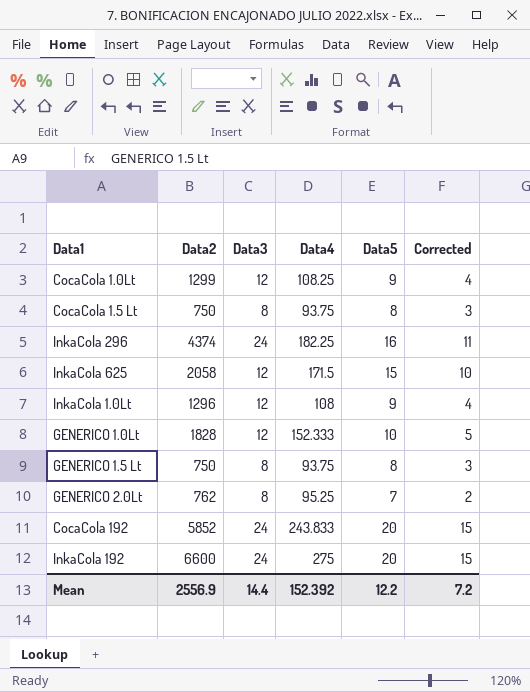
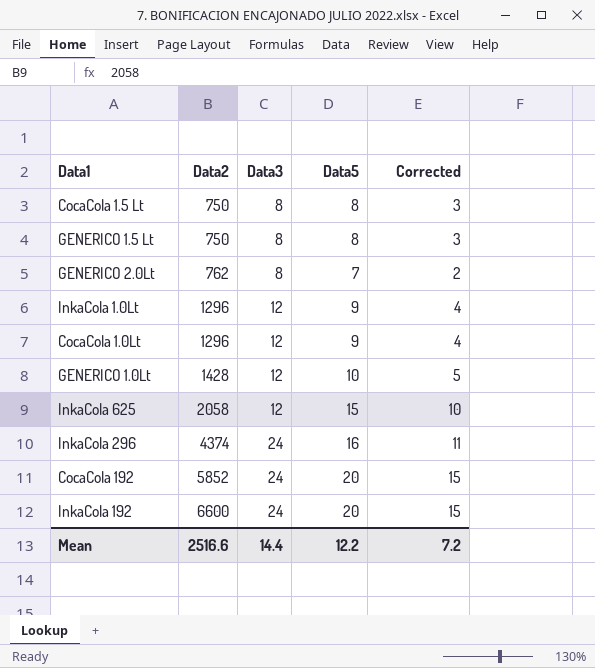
row order: none -> Data2 ascending
column Data4 | formula: [Data2] / [Data3] -> none
CocaCola 1.0Lt | Data2: 1299 -> 1296
GENERICO 1.0Lt | Data2: 1828 -> 1428
Mean | Data2: 2556.9 -> 2516.6

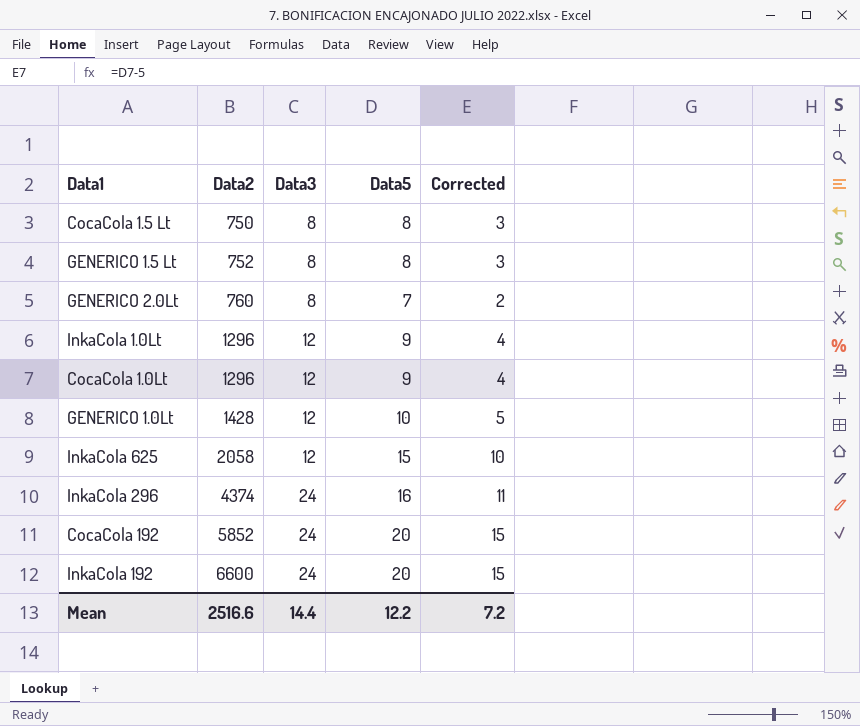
GENERICO 1.5 Lt | Data2: 750 -> 752
GENERICO 2.0Lt | Data2: 762 -> 760

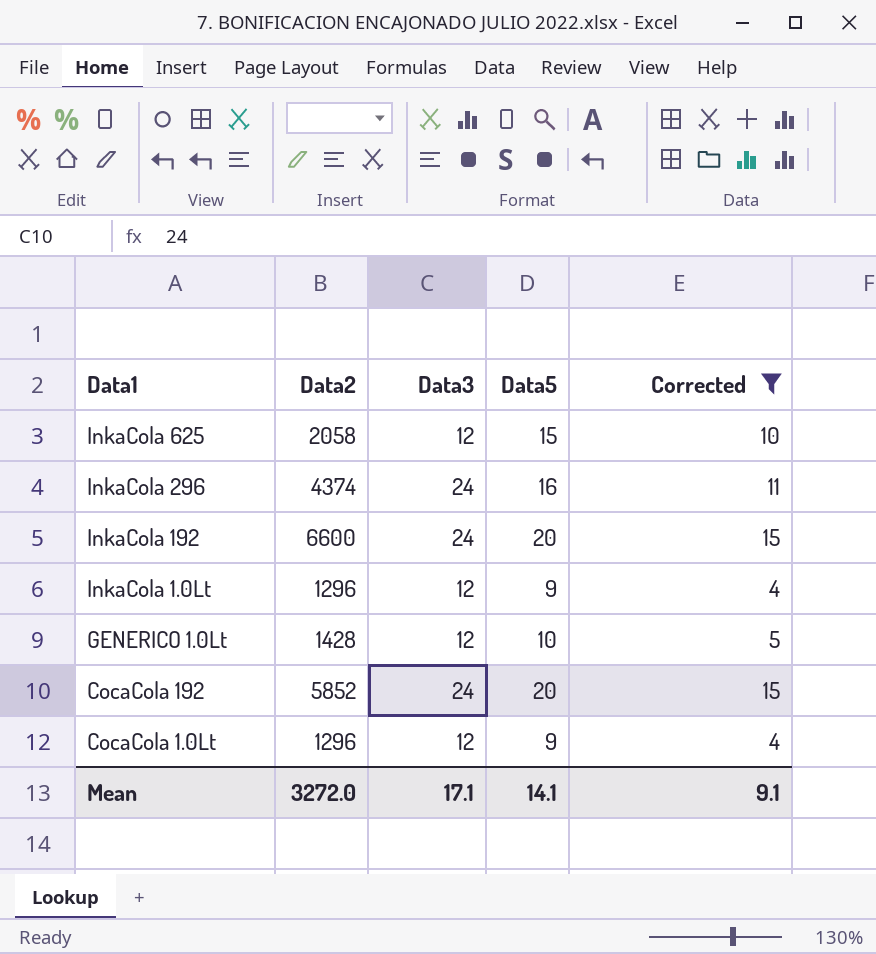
filter: none -> Corrected >= 4
row order: Data2 ascending -> Data1 descending
Mean | Data2: 2516.6 -> 3272.0
Mean | Data3: 14.4 -> 17.1
Mean | Data5: 12.2 -> 14.1
Mean | Corrected: 7.2 -> 9.1

